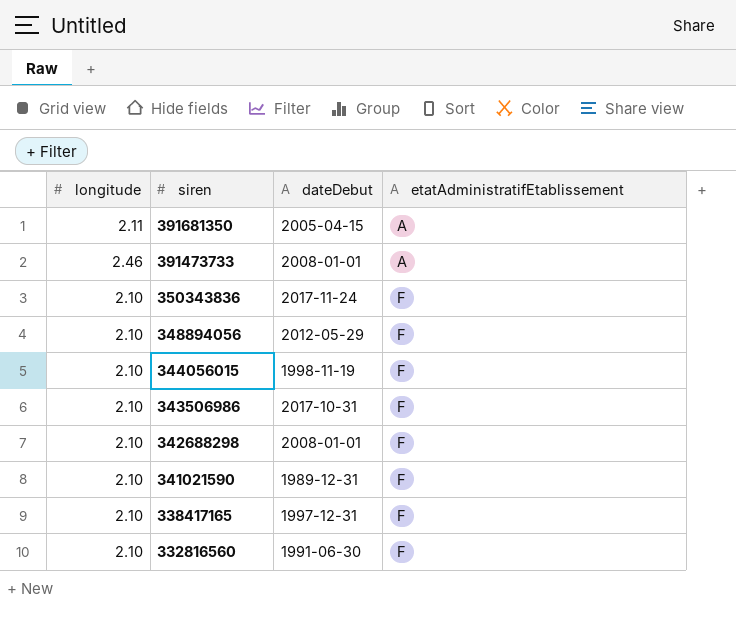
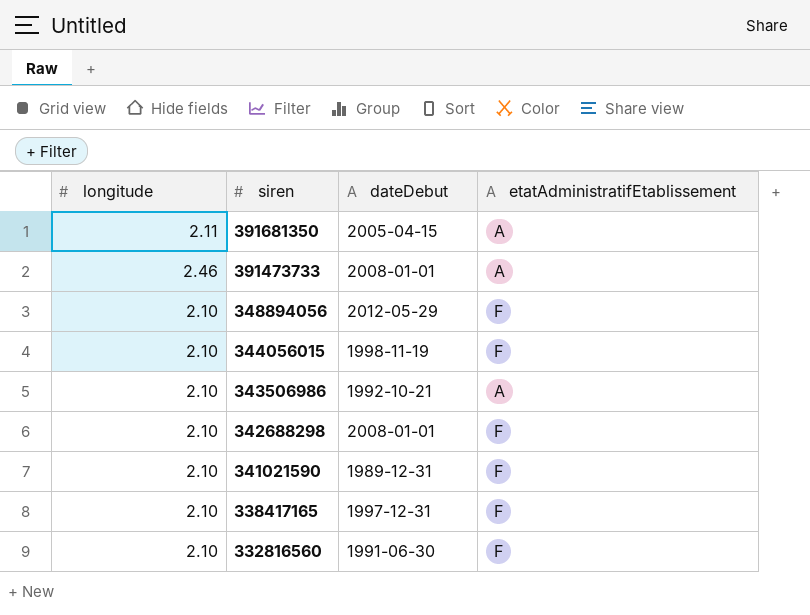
row 350343836: 2.10 | 2017-11-24 | F -> none
343506986 | dateDebut: 2017-10-31 -> 1992-10-21
343506986 | etatAdministratifEtablissement: F -> A

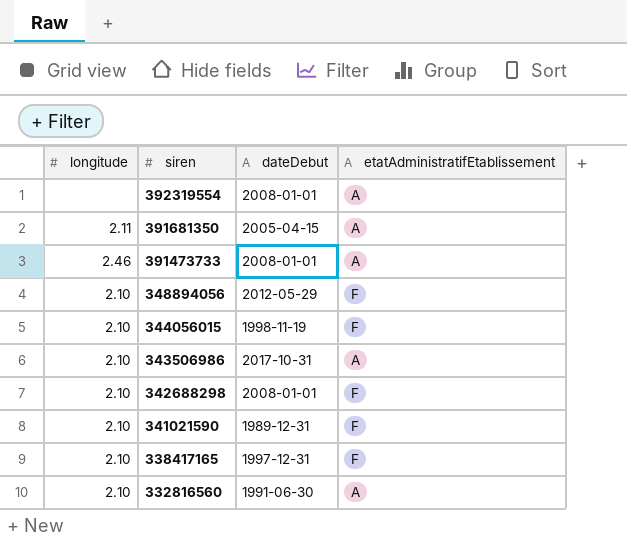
row 392319554: none -> none | 2008-01-01 | A
343506986 | dateDebut: 1992-10-21 -> 2017-10-31
332816560 | etatAdministratifEtablissement: F -> A

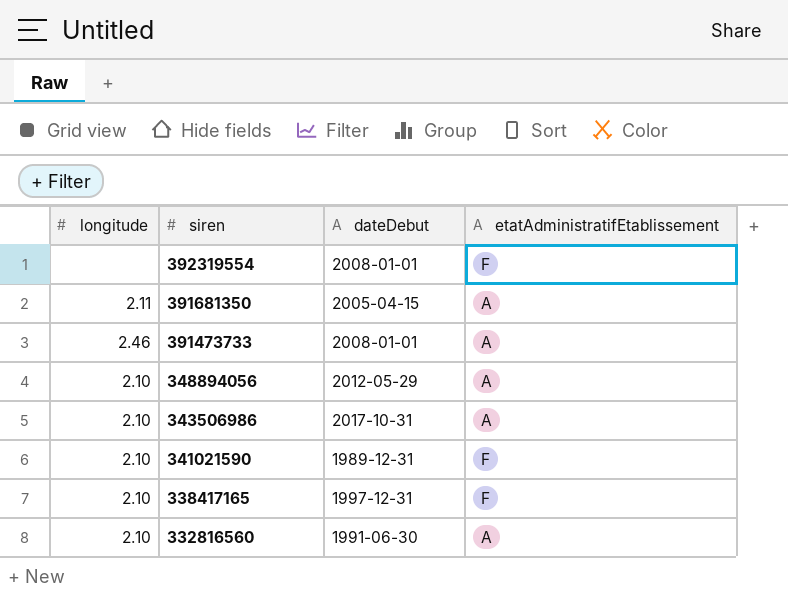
row 344056015: 2.10 | 1998-11-19 | F -> none
row 342688298: 2.10 | 2008-01-01 | F -> none
392319554 | etatAdministratifEtablissement: A -> F
348894056 | etatAdministratifEtablissement: F -> A

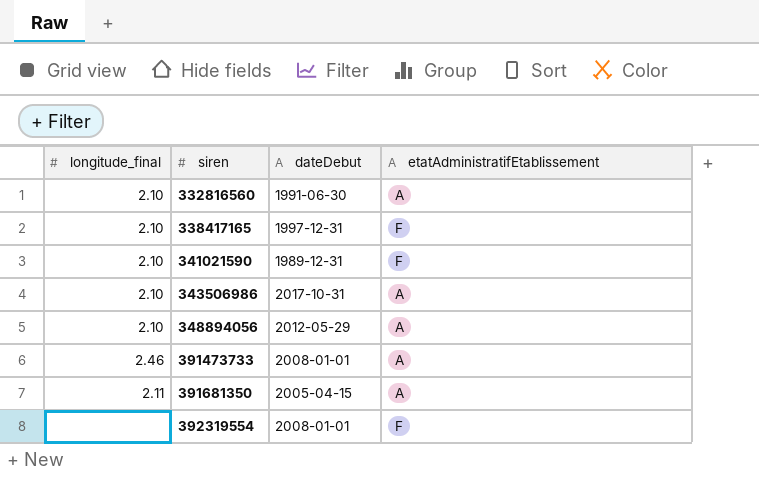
row order: siren descending -> siren ascending
column name: longitude -> longitude_final

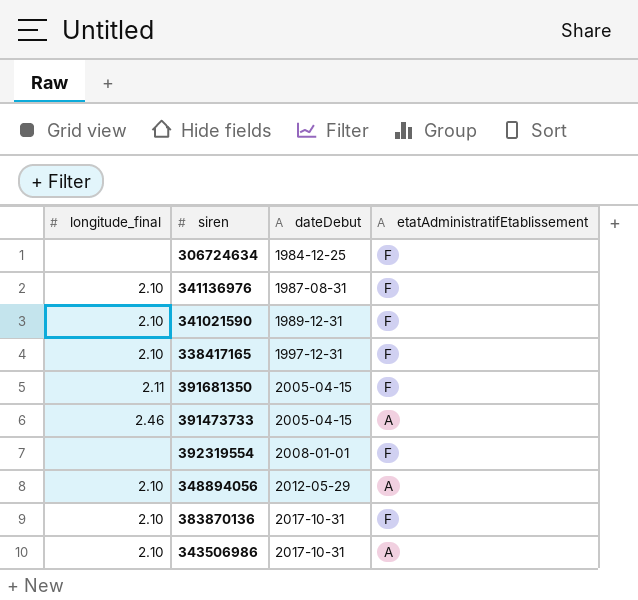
row order: siren ascending -> dateDebut ascending
row 332816560: 2.10 | 1991-06-30 | A -> none
row 306724634: none -> none | 1984-12-25 | F
row 341136976: none -> 2.10 | 1987-08-31 | F
391681350 | etatAdministratifEtablissement: A -> F
391473733 | dateDebut: 2008-01-01 -> 2005-04-15
row 383870136: none -> 2.10 | 2017-10-31 | F

